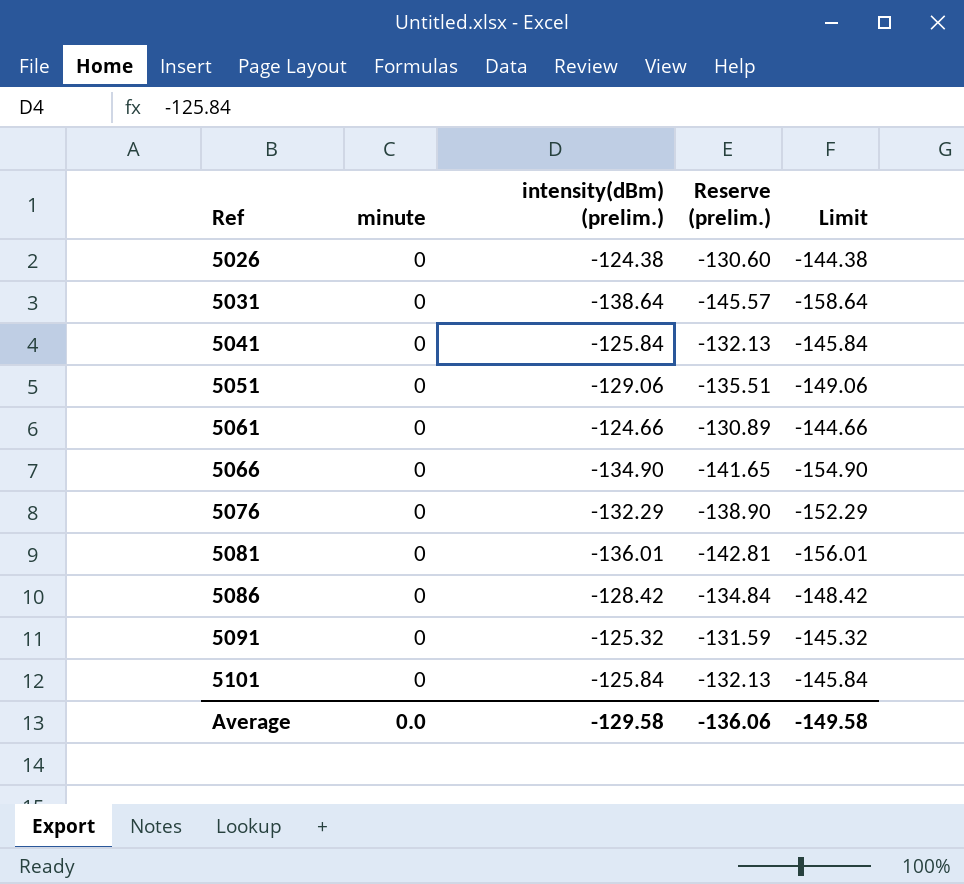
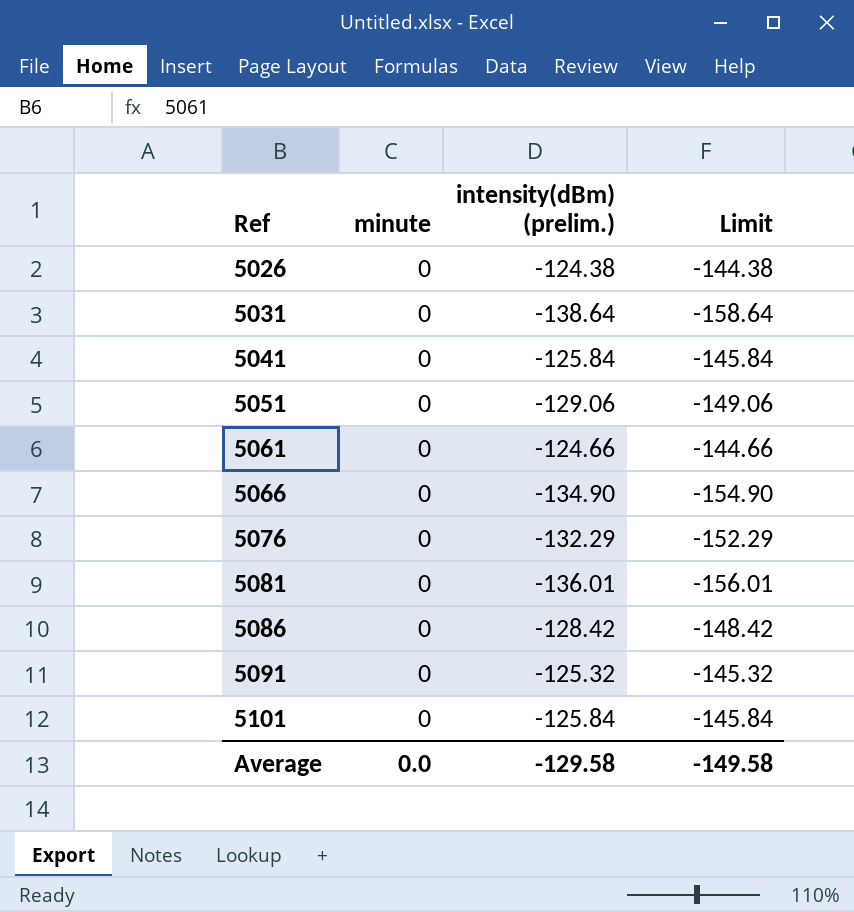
column Reserve (prelim.) | formula: [intensity(dBm) (prelim.)] * 1.05 -> none

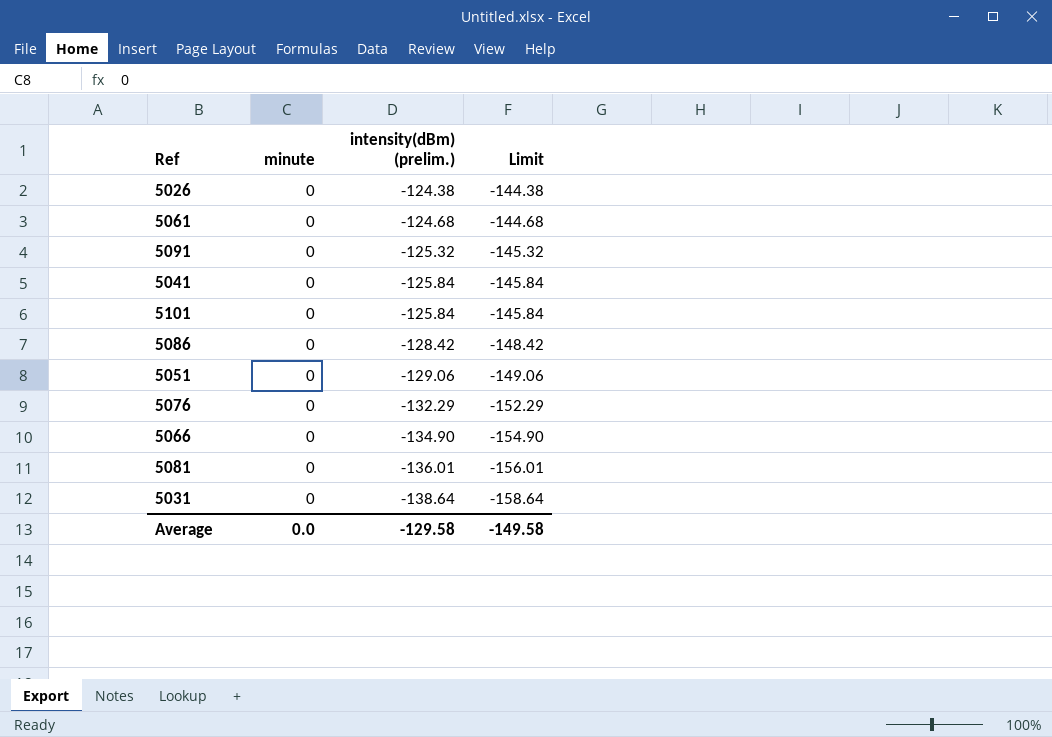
row order: Ref ascending -> intensity(dBm) (prelim.) descending
5061 | intensity(dBm) (prelim.): -124.66 -> -124.68
5061 | Limit: -144.66 -> -144.68

